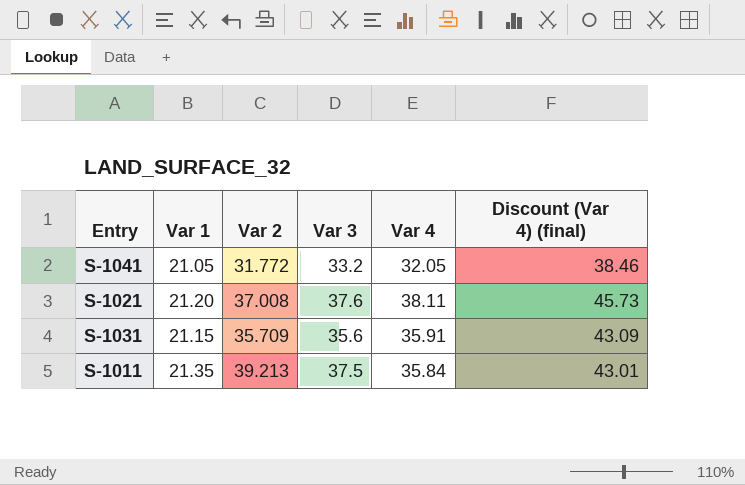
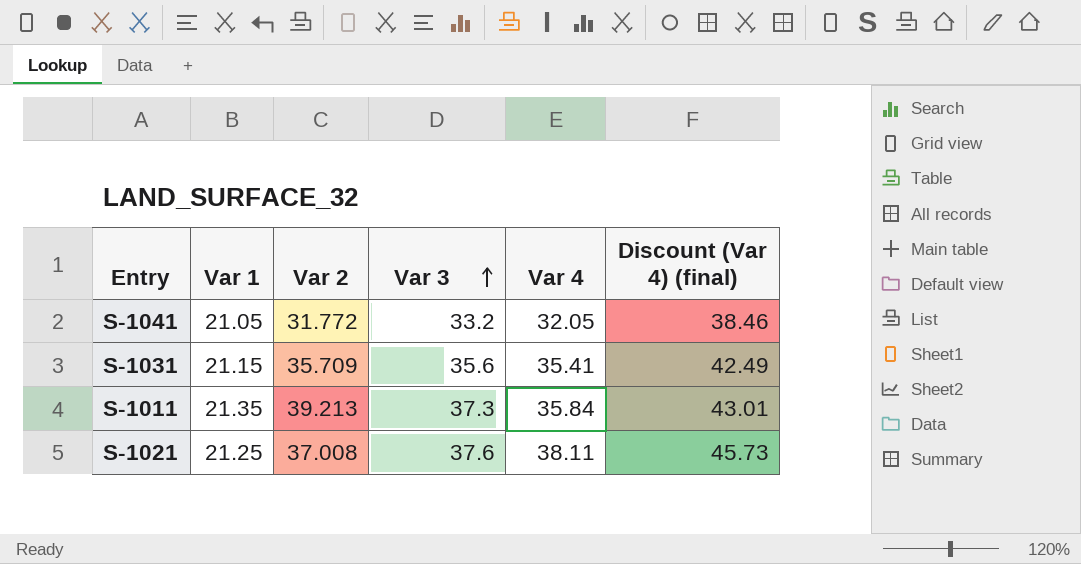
row order: none -> Var 3 ascending
S-1031 | Var 4: 35.91 -> 35.41
S-1031 | Discount (Var 4) (final): 43.09 -> 42.49
S-1011 | Var 3: 37.5 -> 37.3
S-1021 | Var 1: 21.20 -> 21.25

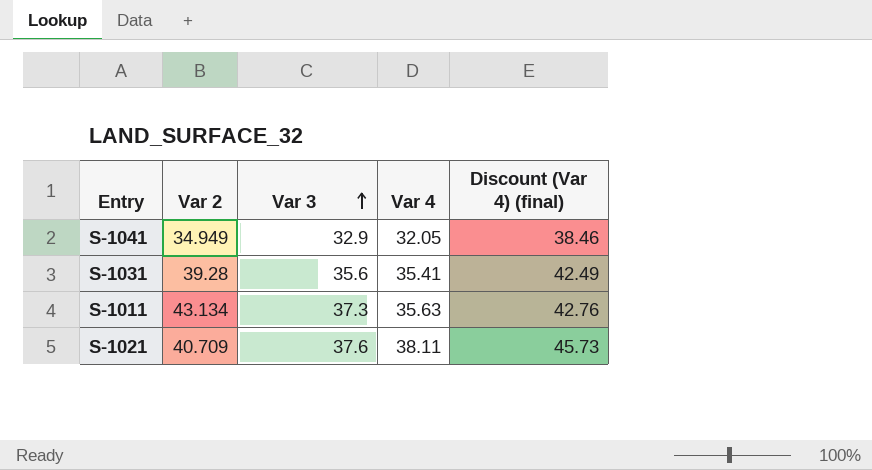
column Var 1 | position: 2 -> none
S-1041 | Var 2: 31.772 -> 34.949
S-1041 | Var 3: 33.2 -> 32.9
S-1031 | Var 2: 35.709 -> 39.28
S-1011 | Var 2: 39.213 -> 43.134
S-1011 | Var 4: 35.84 -> 35.63
S-1011 | Discount (Var 4) (final): 43.01 -> 42.76
S-1021 | Var 2: 37.008 -> 40.709

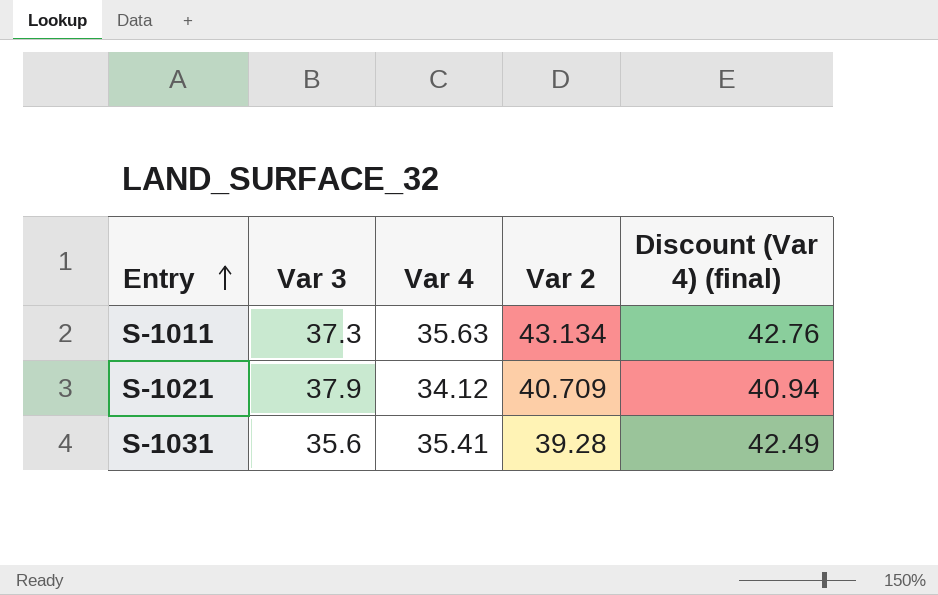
row order: Var 3 ascending -> Entry ascending
column Var 2 | position: 2 -> 4
row S-1041: 34.949 | 32.9 | 32.05 | 38.46 -> none
S-1021 | Var 3: 37.6 -> 37.9
S-1021 | Var 4: 38.11 -> 34.12
S-1021 | Discount (Var 4) (final): 45.73 -> 40.94

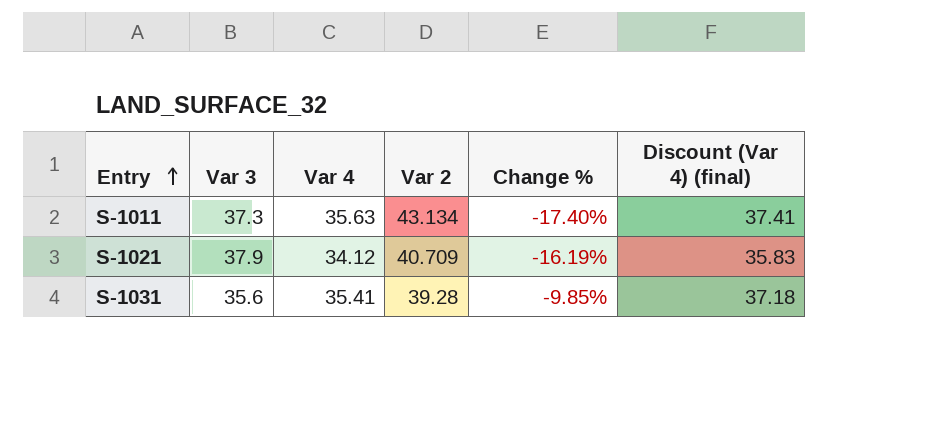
column Change % | formula: none -> ([Var 4] - [Var 2]) / [Var 2]
column Discount (Var 4) (final) | formula: [Var 4] * 1.2 -> [Var 4] * 1.05

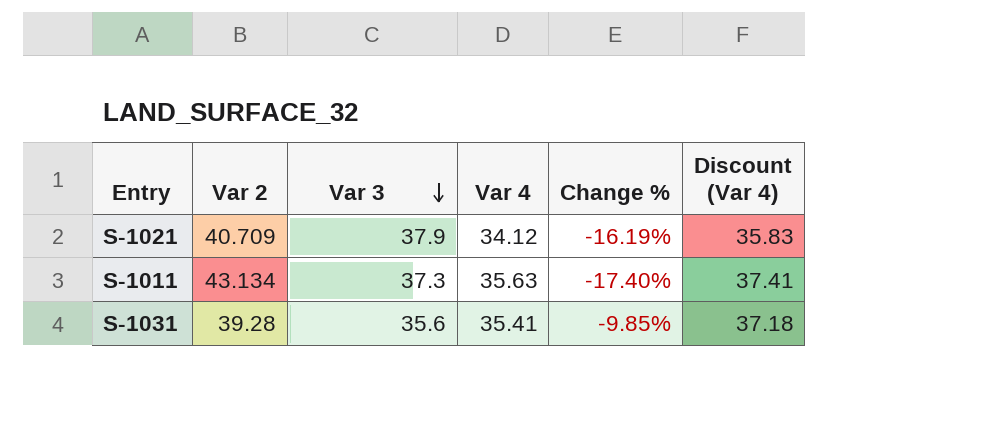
row order: Entry ascending -> Var 3 descending
column Var 2 | position: 4 -> 2
column name: Discount (Var 4) (final) -> Discount (Var 4)

